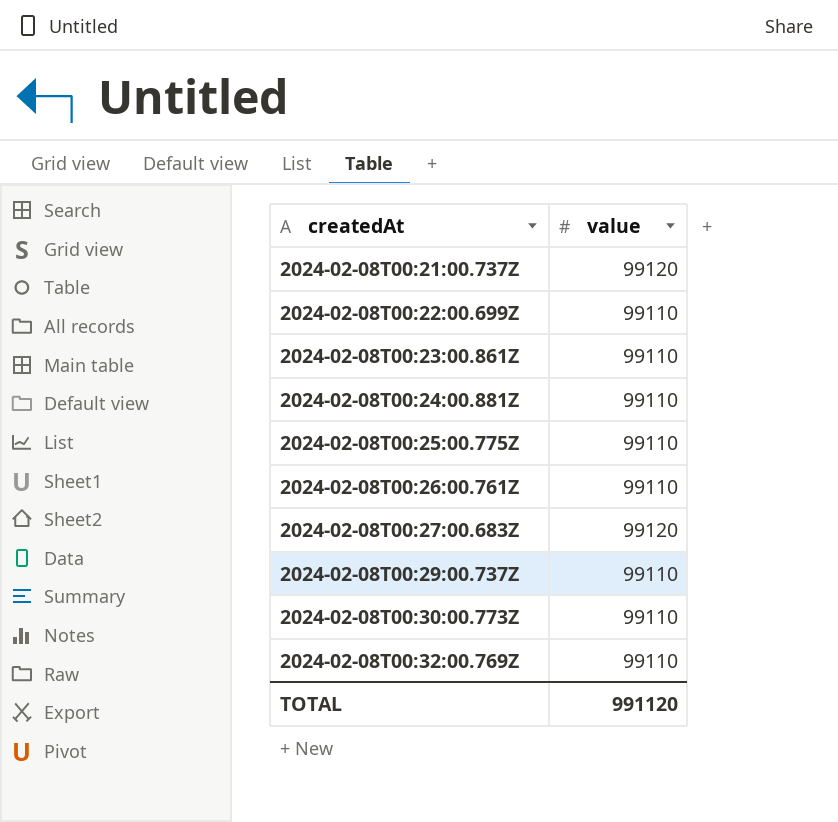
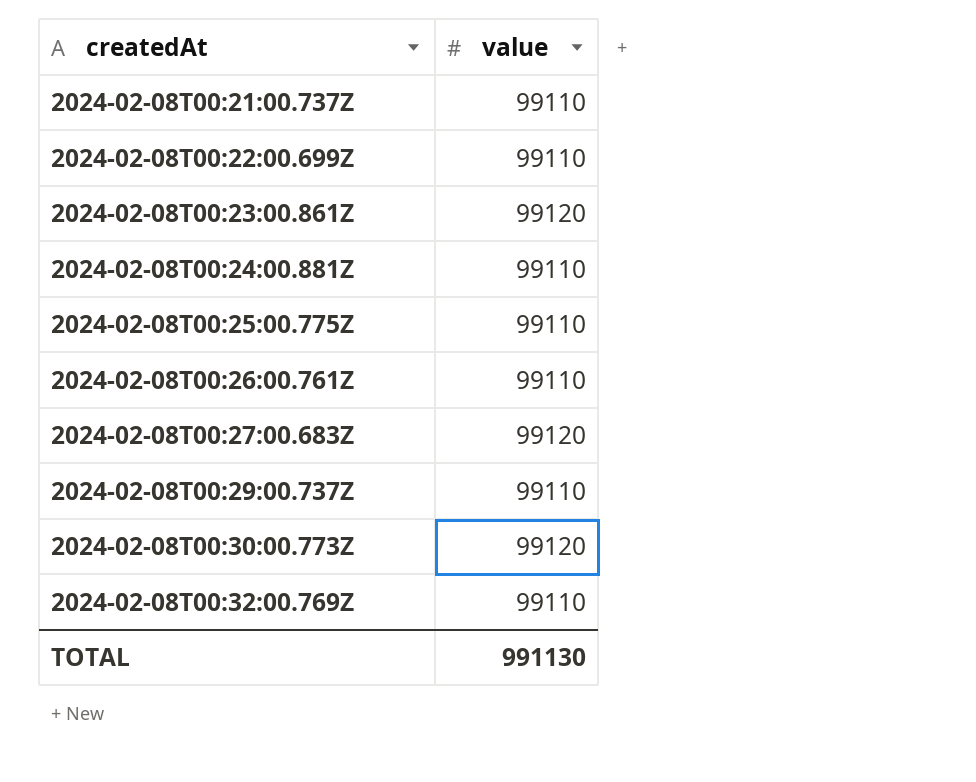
2024-02-08T00:21:00.737Z | value: 99120 -> 99110
2024-02-08T00:23:00.861Z | value: 99110 -> 99120
2024-02-08T00:30:00.773Z | value: 99110 -> 99120
TOTAL | value: 991120 -> 991130

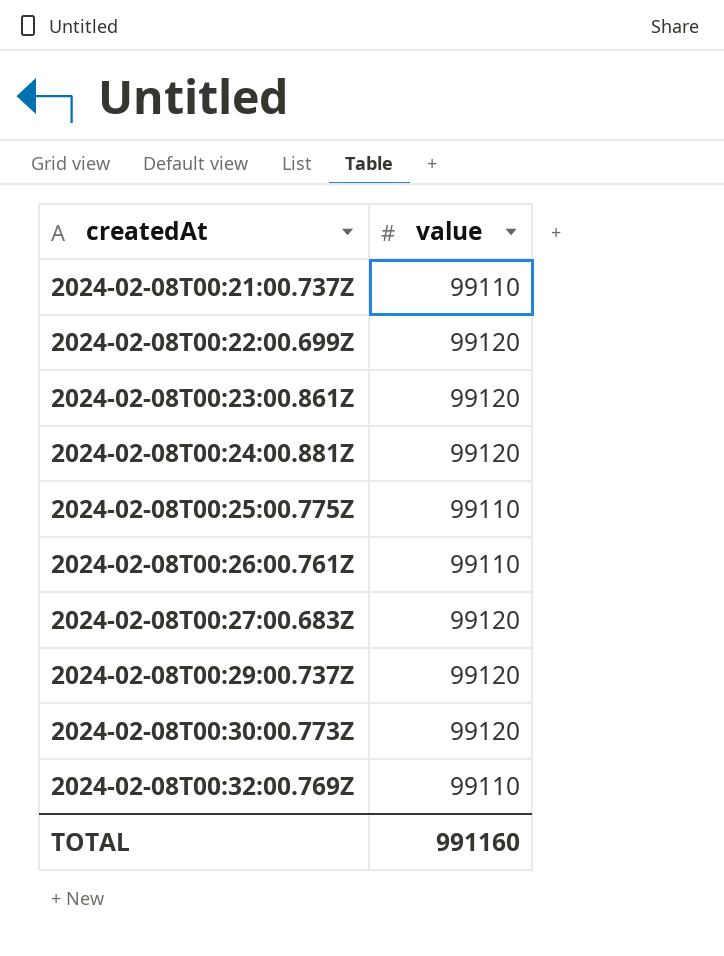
2024-02-08T00:22:00.699Z | value: 99110 -> 99120
2024-02-08T00:24:00.881Z | value: 99110 -> 99120
2024-02-08T00:29:00.737Z | value: 99110 -> 99120
TOTAL | value: 991130 -> 991160

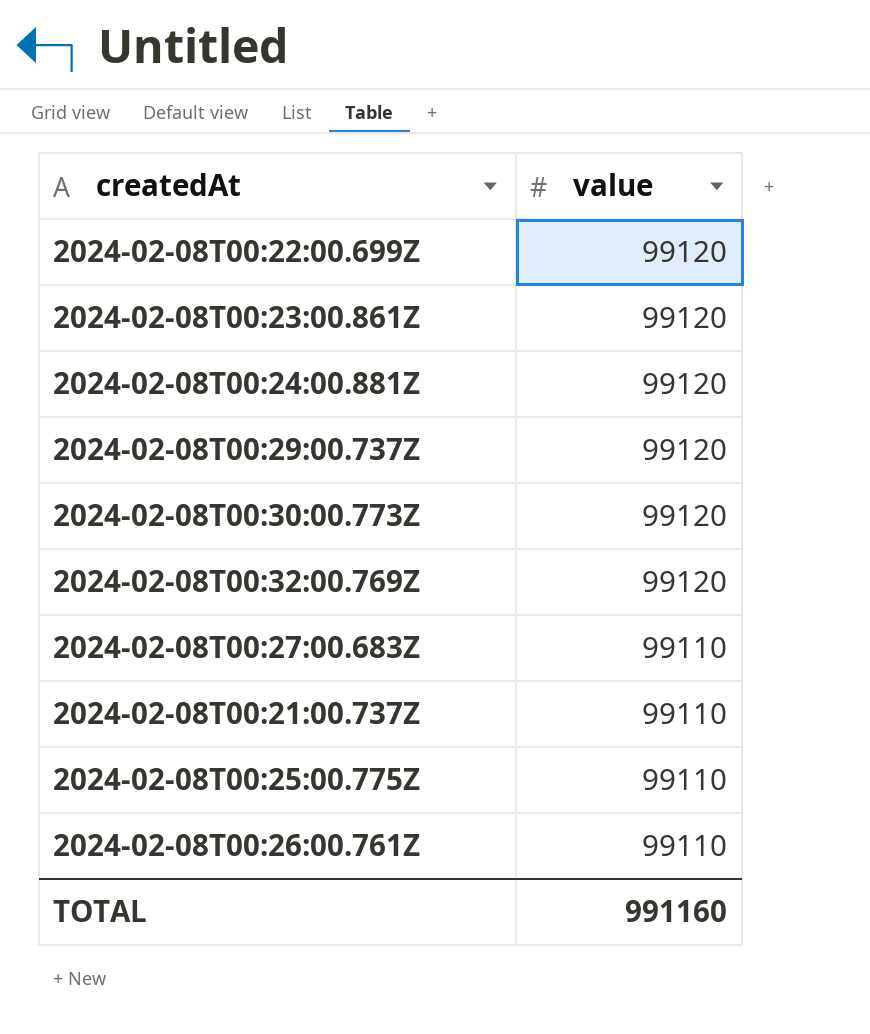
row order: createdAt ascending -> value descending
2024-02-08T00:32:00.769Z | value: 99110 -> 99120
2024-02-08T00:27:00.683Z | value: 99120 -> 99110

